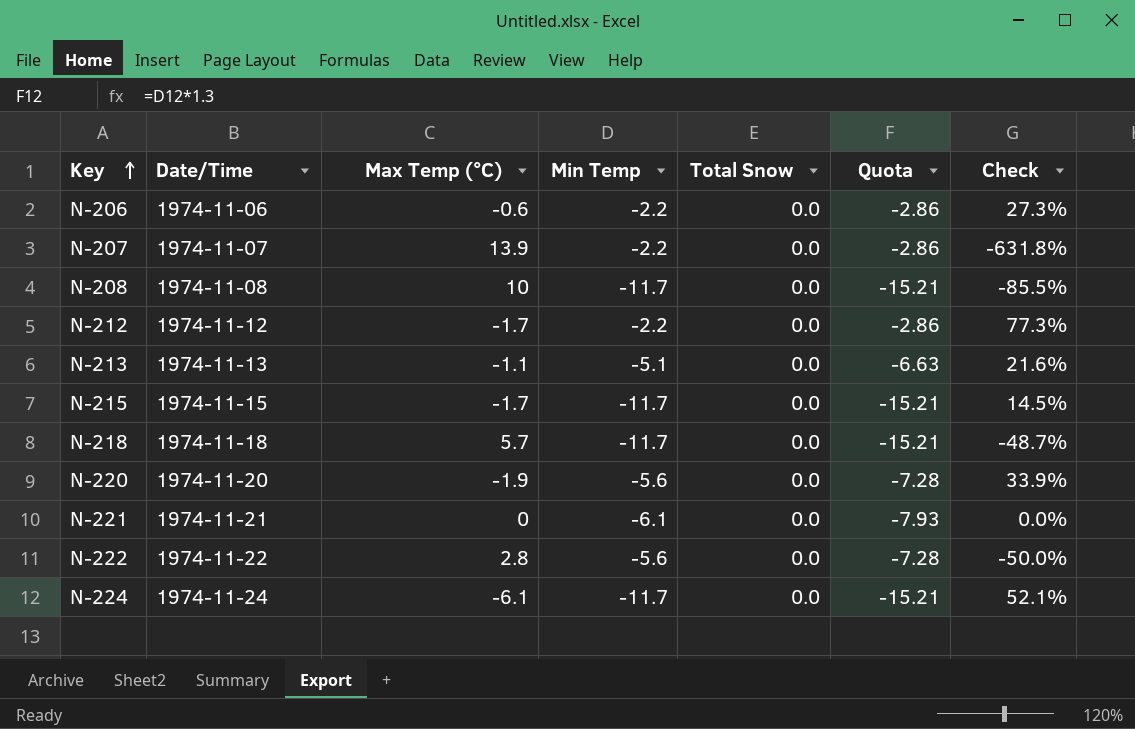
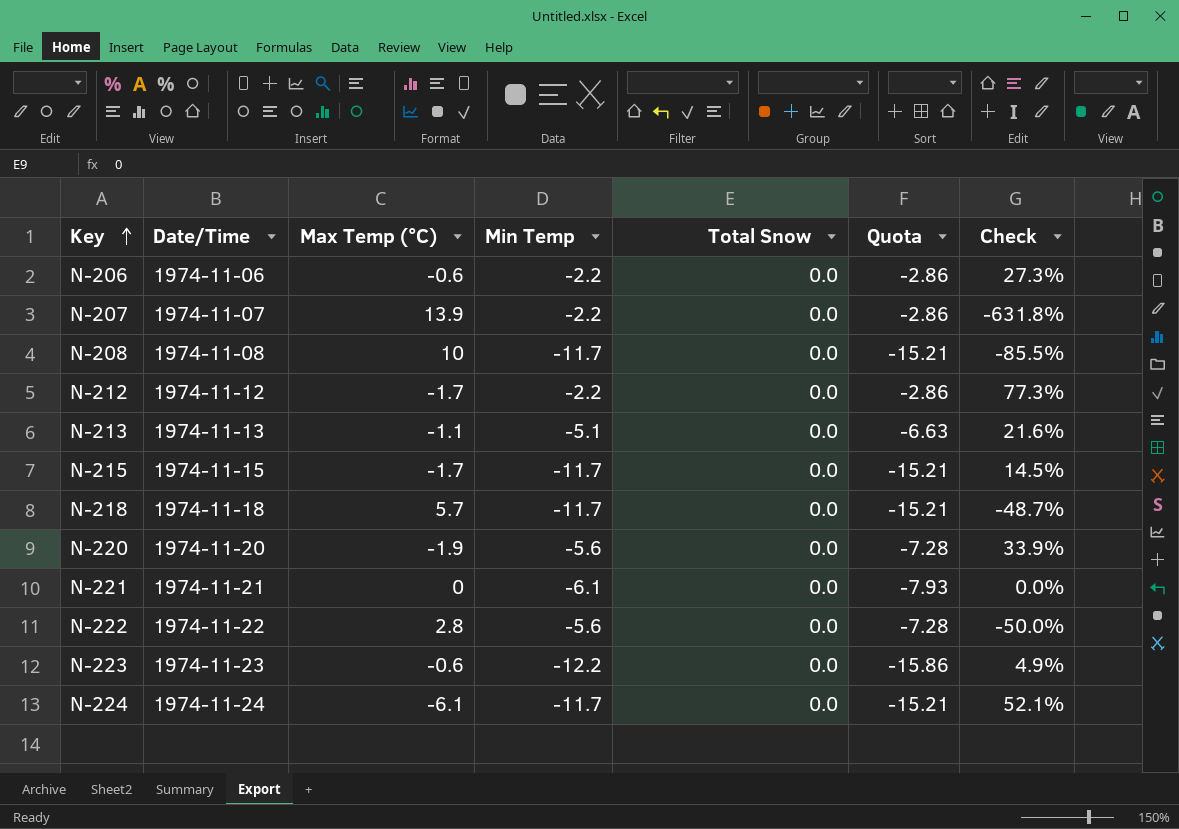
row N-223: none -> 1974-11-23 | -0.6 | -12.2 | 0.0 | -15.86 | 4.9%

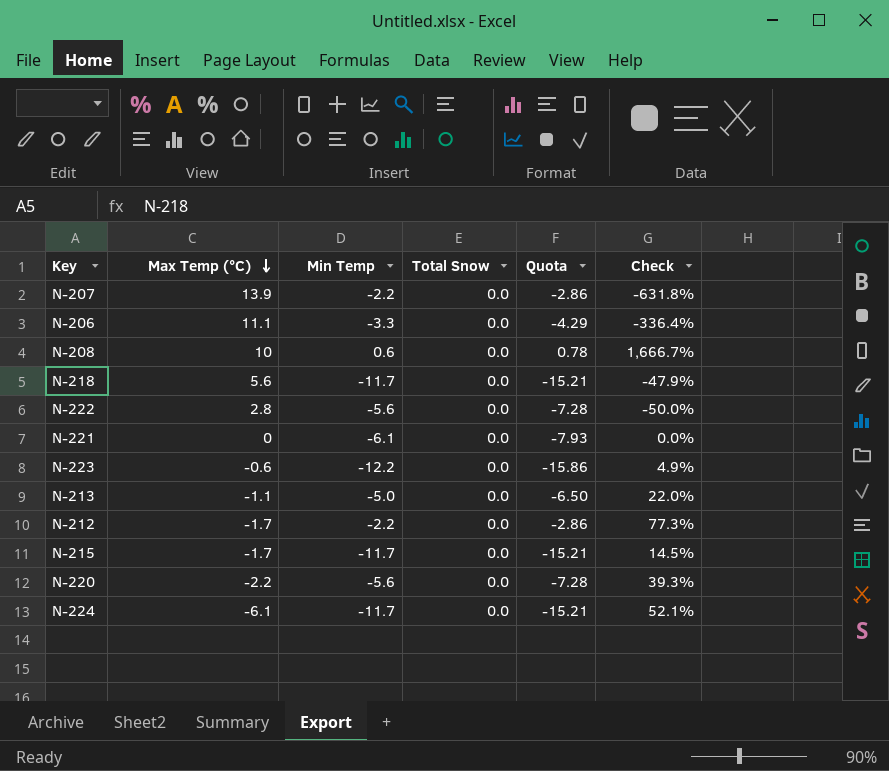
row order: Key ascending -> Max Temp (°C) descending
column Date/Time | position: 2 -> none
N-206 | Max Temp (°C): -0.6 -> 11.1
N-206 | Min Temp: -2.2 -> -3.3
N-206 | Quota: -2.86 -> -4.29
N-206 | Check: 27.3% -> -336.4%
N-208 | Min Temp: -11.7 -> 0.6
N-208 | Quota: -15.21 -> 0.78
N-208 | Check: -85.5% -> 1,666.7%
N-218 | Max Temp (°C): 5.7 -> 5.6
N-218 | Check: -48.7% -> -47.9%
N-213 | Min Temp: -5.1 -> -5.0
N-213 | Quota: -6.63 -> -6.50
N-213 | Check: 21.6% -> 22.0%
N-220 | Max Temp (°C): -1.9 -> -2.2
N-220 | Check: 33.9% -> 39.3%

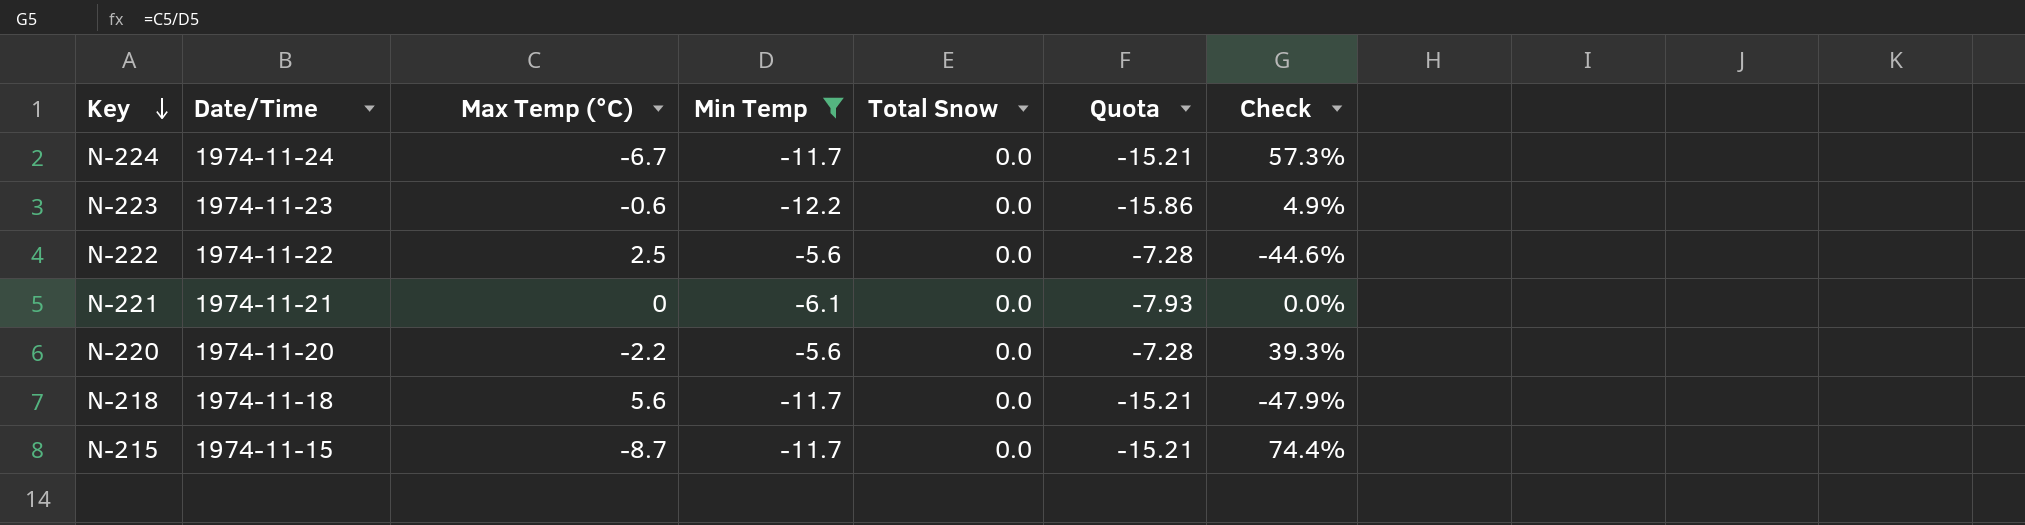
filter: none -> Min Temp <= -5.6
row order: Max Temp (°C) descending -> Key descending
column Date/Time | position: none -> 2
N-224 | Max Temp (°C): -6.1 -> -6.7
N-224 | Check: 52.1% -> 57.3%
N-222 | Max Temp (°C): 2.8 -> 2.5
N-222 | Check: -50.0% -> -44.6%
N-215 | Max Temp (°C): -1.7 -> -8.7
N-215 | Check: 14.5% -> 74.4%

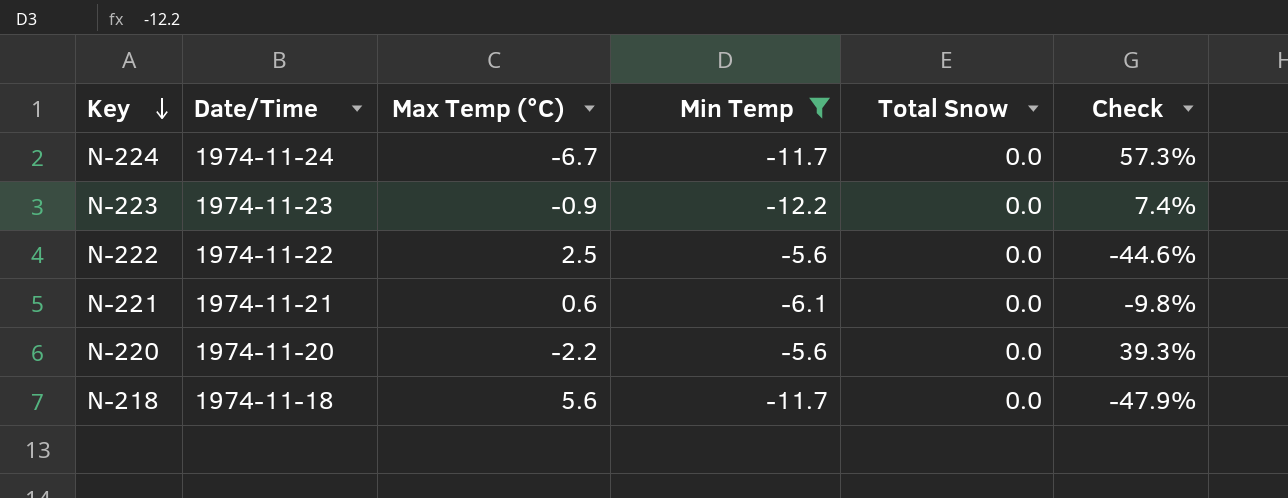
column Quota | formula: [Min Temp] * 1.3 -> none
row N-215: 1974-11-15 | -8.7 | -11.7 | 0.0 | -15.21 | 74.4% -> none
N-223 | Max Temp (°C): -0.6 -> -0.9
N-223 | Check: 4.9% -> 7.4%
N-221 | Max Temp (°C): 0 -> 0.6
N-221 | Check: 0.0% -> -9.8%

